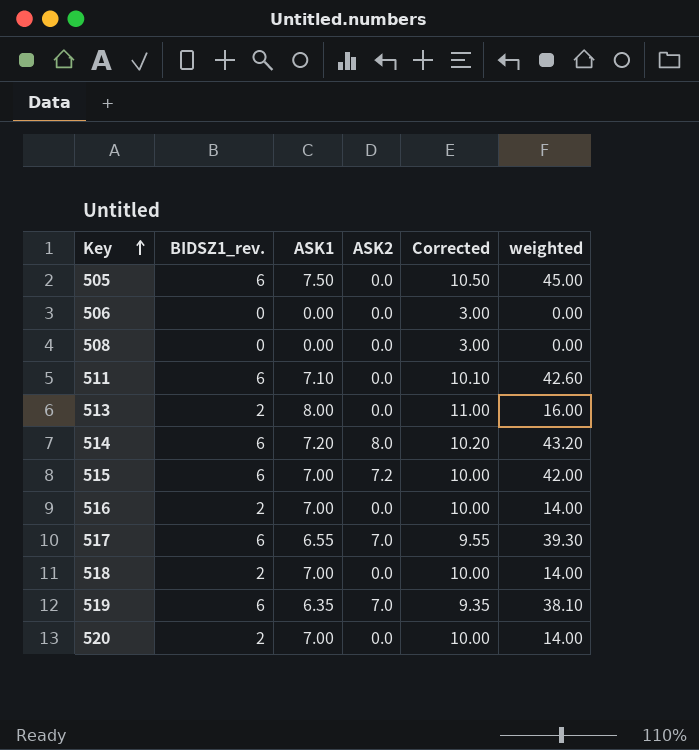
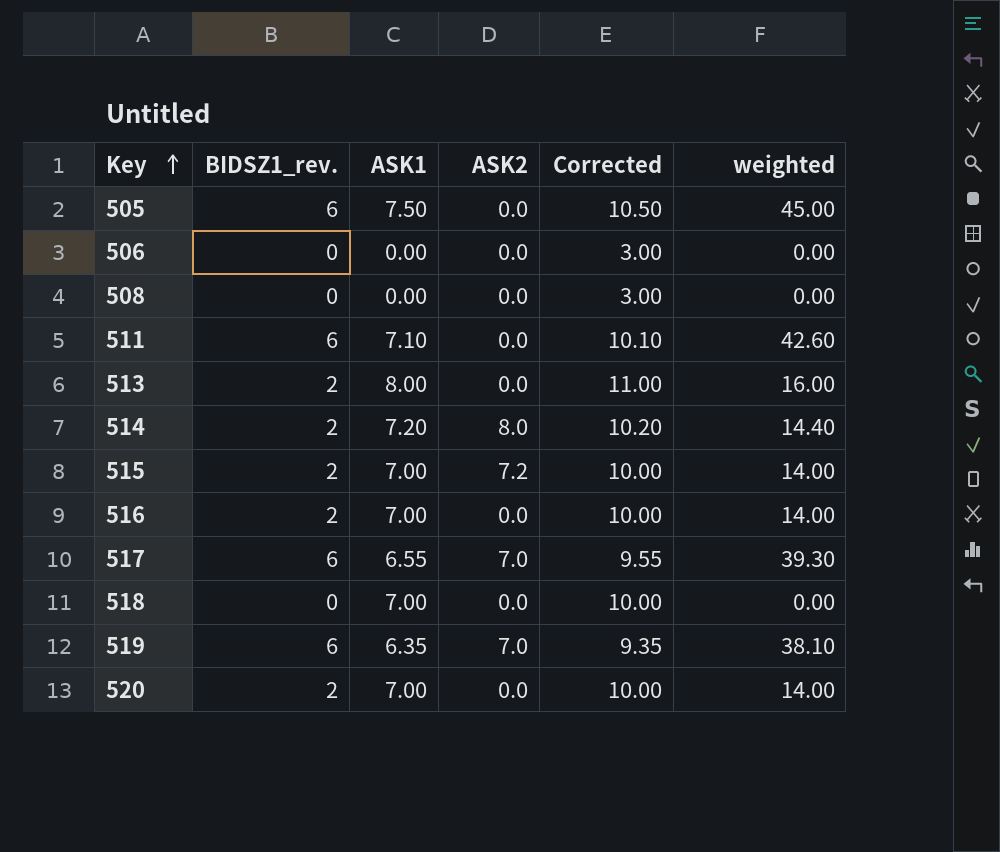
514 | BIDSZ1_rev.: 6 -> 2
514 | weighted: 43.20 -> 14.40
515 | BIDSZ1_rev.: 6 -> 2
515 | weighted: 42.00 -> 14.00
518 | BIDSZ1_rev.: 2 -> 0
518 | weighted: 14.00 -> 0.00

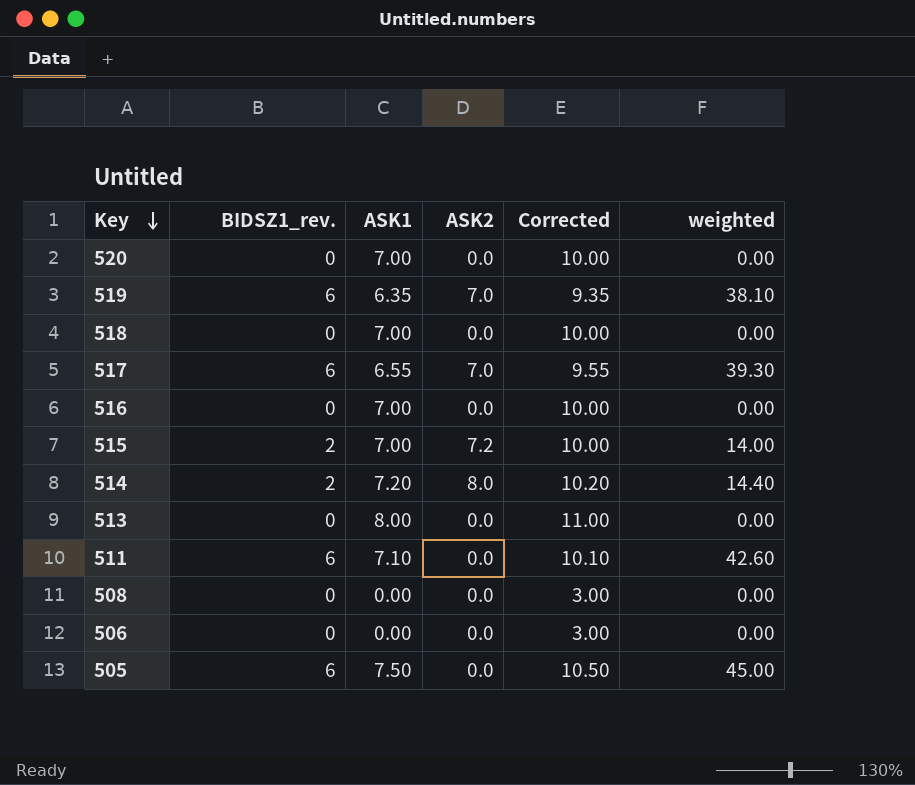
row order: Key ascending -> Key descending
520 | BIDSZ1_rev.: 2 -> 0
520 | weighted: 14.00 -> 0.00
516 | BIDSZ1_rev.: 2 -> 0
516 | weighted: 14.00 -> 0.00
513 | BIDSZ1_rev.: 2 -> 0
513 | weighted: 16.00 -> 0.00

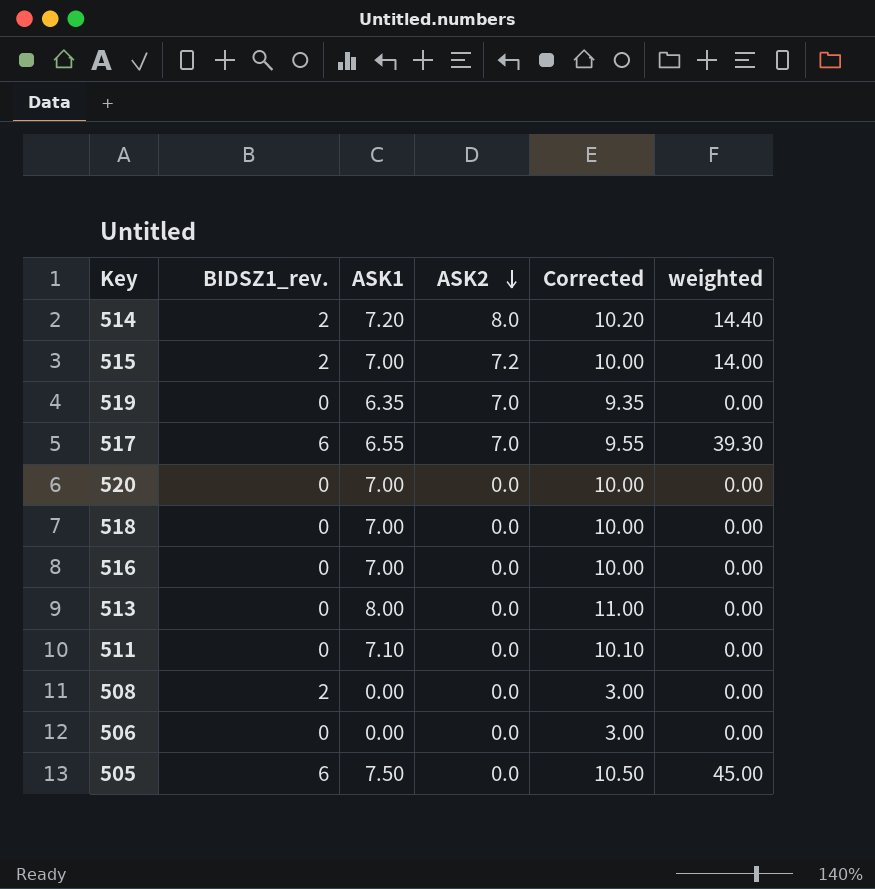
row order: Key descending -> ASK2 descending
519 | BIDSZ1_rev.: 6 -> 0
519 | weighted: 38.10 -> 0.00
511 | BIDSZ1_rev.: 6 -> 0
511 | weighted: 42.60 -> 0.00
508 | BIDSZ1_rev.: 0 -> 2

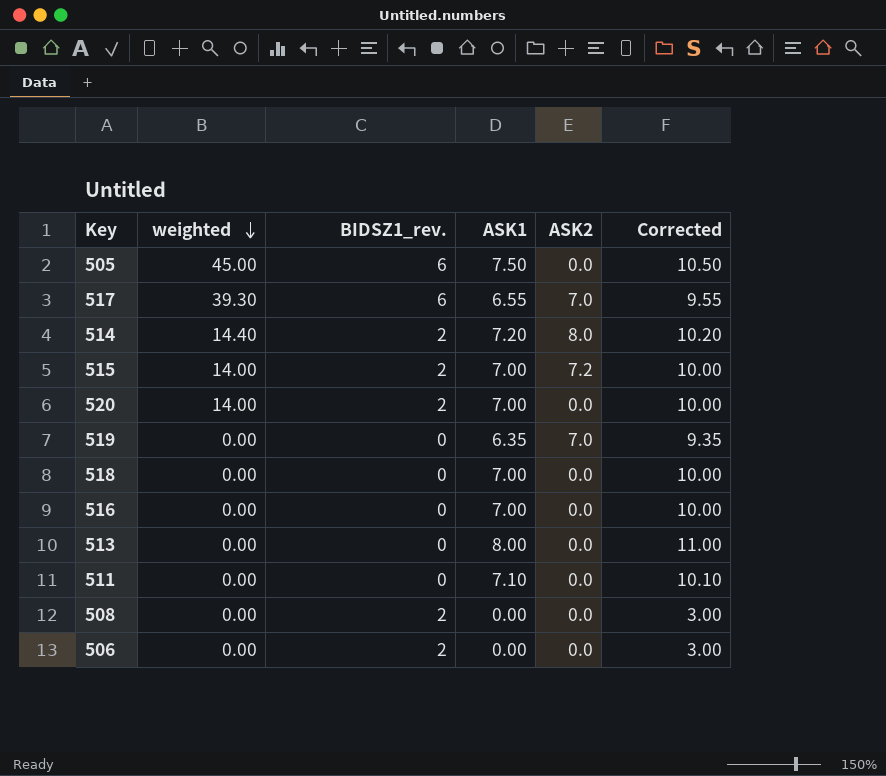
row order: ASK2 descending -> weighted descending
column weighted | position: 6 -> 2
520 | weighted: 0.00 -> 14.00
520 | BIDSZ1_rev.: 0 -> 2
506 | BIDSZ1_rev.: 0 -> 2

